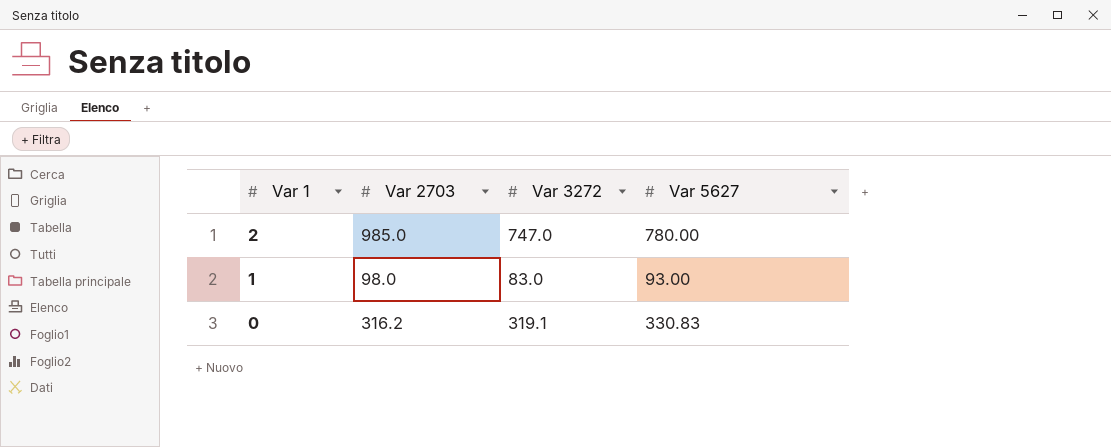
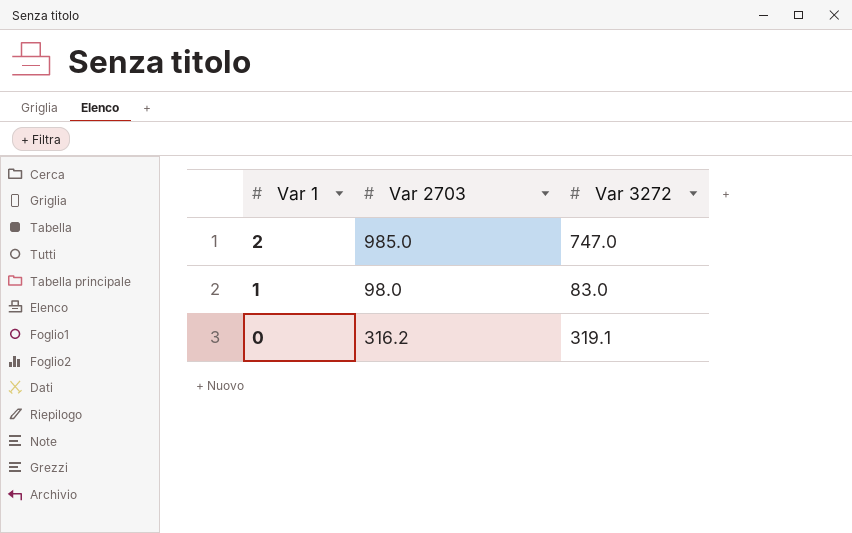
column Var 5627 | position: 4 -> none

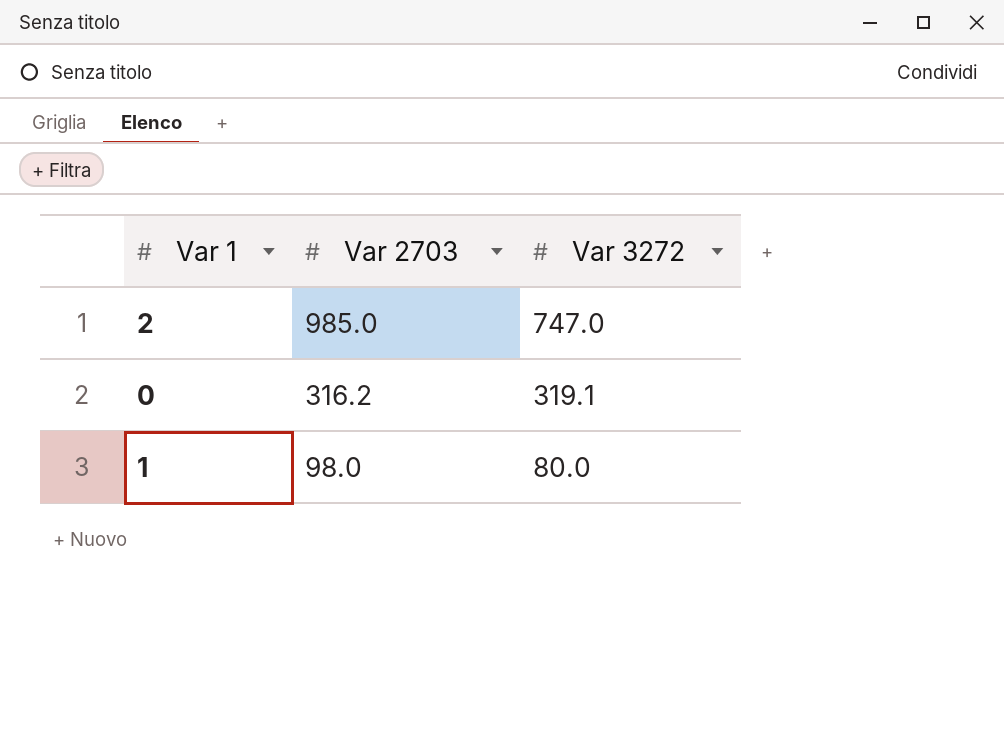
row order: Var 1 descending -> Var 2703 descending
1 | Var 3272: 83.0 -> 80.0

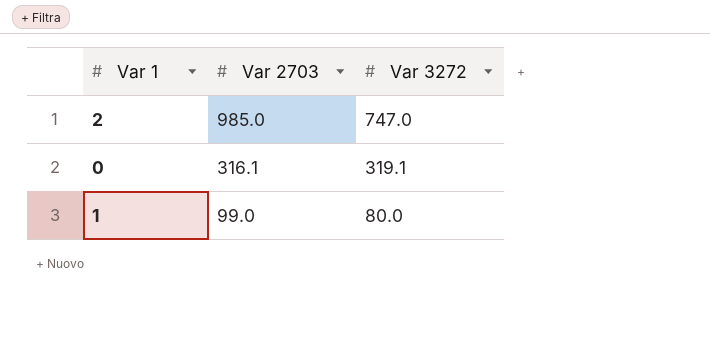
0 | Var 2703: 316.2 -> 316.1
1 | Var 2703: 98.0 -> 99.0

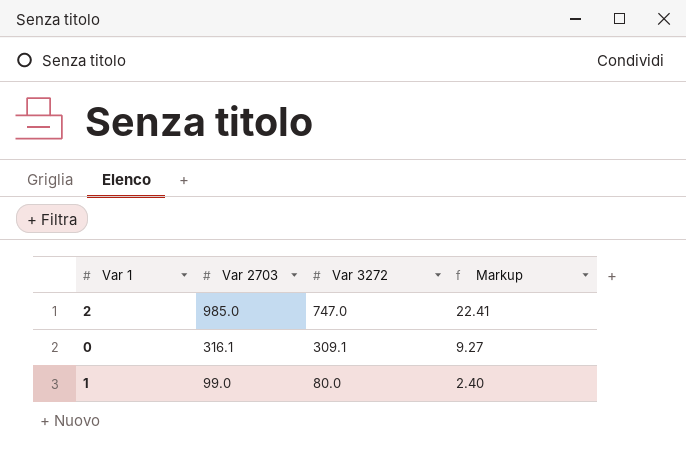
column Markup | formula: none -> [Var 3272] * 0.03
0 | Var 3272: 319.1 -> 309.1

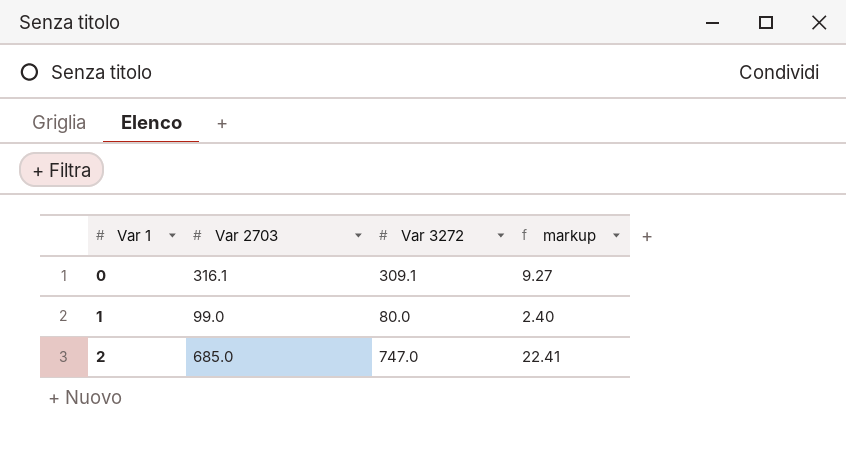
row order: Var 2703 descending -> Var 1 ascending
column name: Markup -> markup
2 | Var 2703: 985.0 -> 685.0

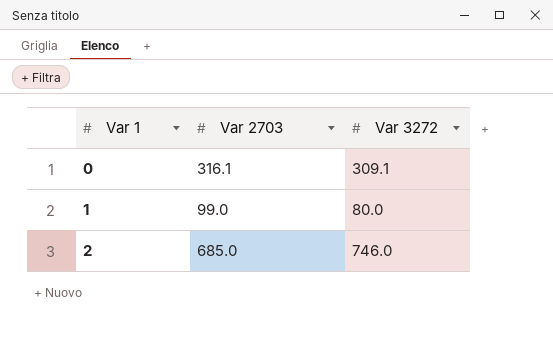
column markup | formula: [Var 3272] * 0.03 -> none
2 | Var 3272: 747.0 -> 746.0

